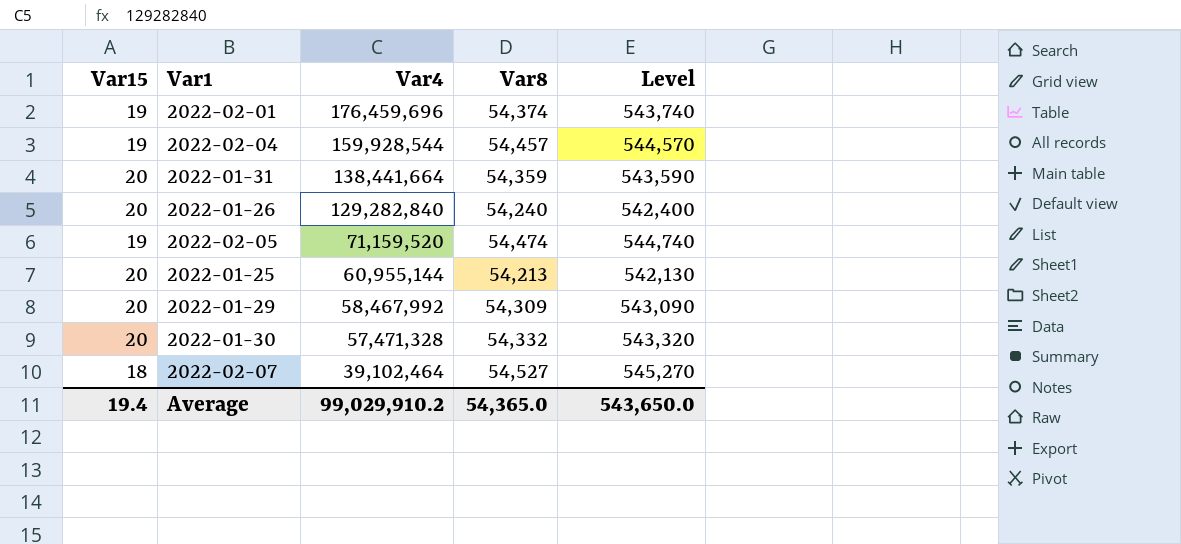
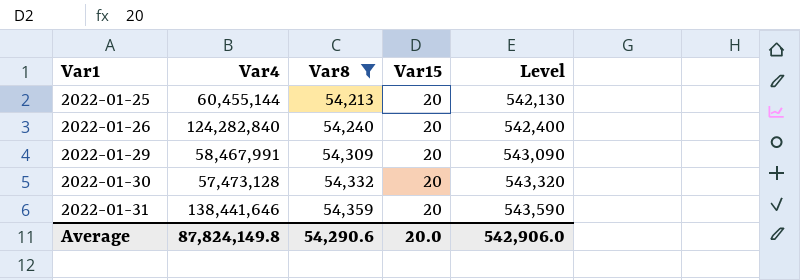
filter: none -> Var8 <= 54,359
row order: Var4 descending -> Var1 ascending
column Var15 | position: 1 -> 4
2022-01-25 | Var4: 60,955,144 -> 60,455,144
2022-01-26 | Var4: 129,282,840 -> 124,282,840
2022-01-29 | Var4: 58,467,992 -> 58,467,991
2022-01-30 | Var4: 57,471,328 -> 57,473,128
2022-01-31 | Var4: 138,441,664 -> 138,441,646
Average | Var4: 99,029,910.2 -> 87,824,149.8
Average | Var8: 54,365.0 -> 54,290.6
Average | Var15: 19.4 -> 20.0
Average | Level: 543,650.0 -> 542,906.0

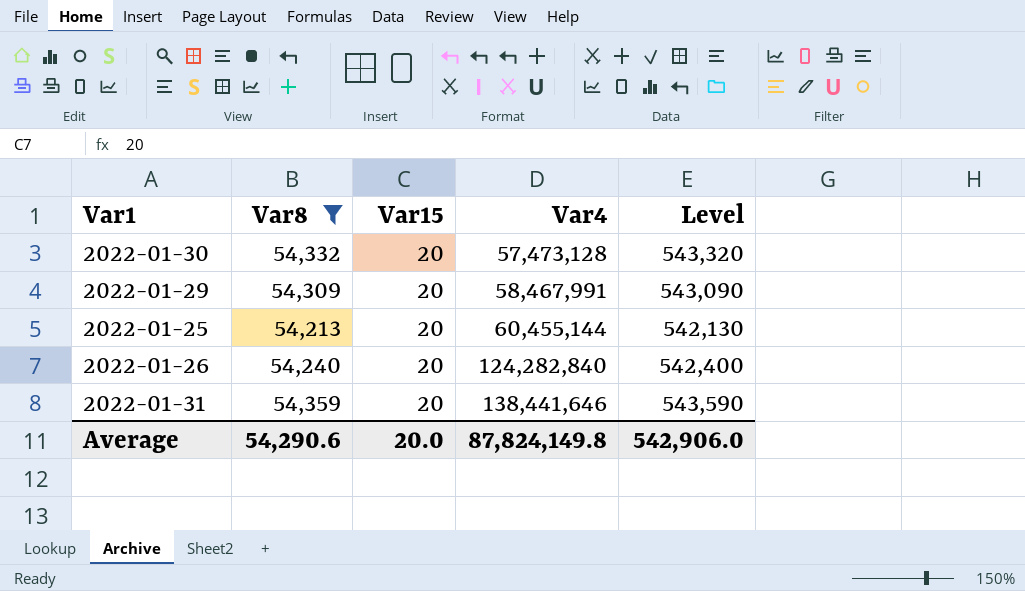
row order: Var1 ascending -> Var4 ascending
column Var4 | position: 2 -> 4

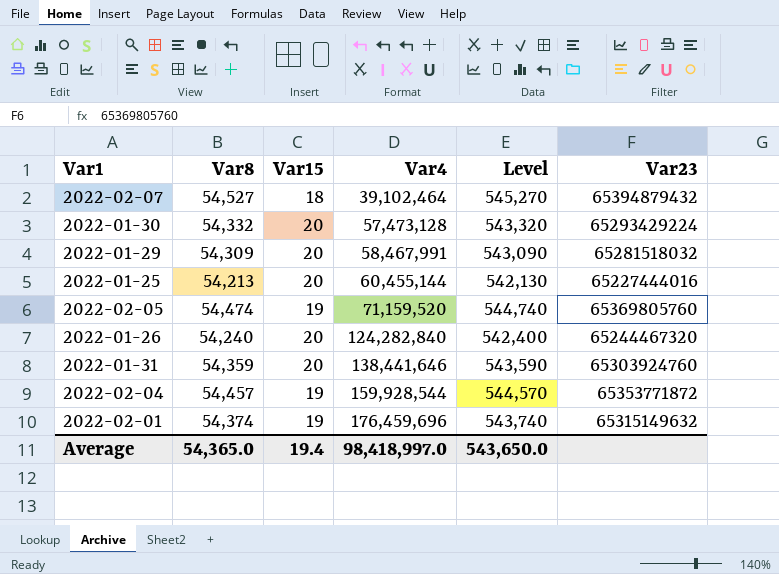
filter: Var8 <= 54,359 -> none
column Var23 | position: none -> 6
Average | Var8: 54,290.6 -> 54,365.0
Average | Var15: 20.0 -> 19.4
Average | Var4: 87,824,149.8 -> 98,418,997.0
Average | Level: 542,906.0 -> 543,650.0

